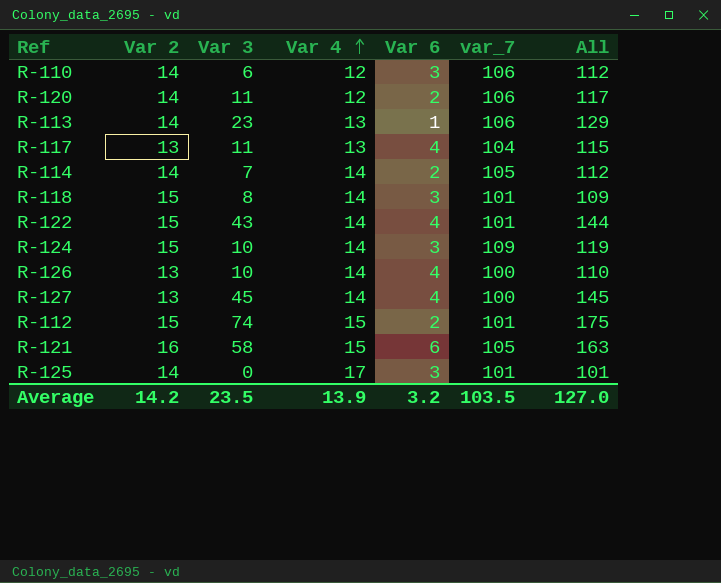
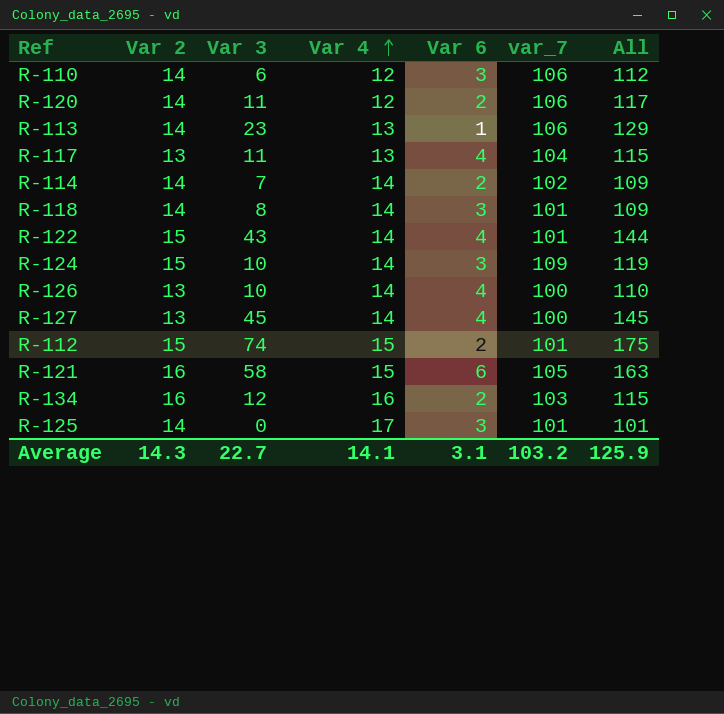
R-114 | var_7: 105 -> 102
R-114 | All: 112 -> 109
R-118 | Var 2: 15 -> 14
row R-134: none -> 16 | 12 | 16 | 2 | 103 | 115
Average | Var 2: 14.2 -> 14.3
Average | Var 3: 23.5 -> 22.7
Average | Var 4: 13.9 -> 14.1
Average | Var 6: 3.2 -> 3.1
Average | var_7: 103.5 -> 103.2
Average | All: 127.0 -> 125.9

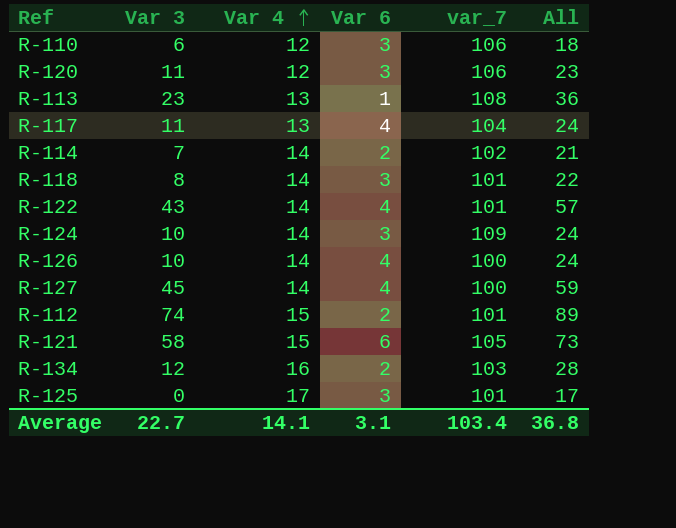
column Var 2 | position: 2 -> none
column All | formula: [Var 3] + [var_7] -> [Var 3] + [Var 4]
R-120 | Var 6: 2 -> 3
R-113 | var_7: 106 -> 108
Average | var_7: 103.2 -> 103.4
Average | All: 125.9 -> 36.8

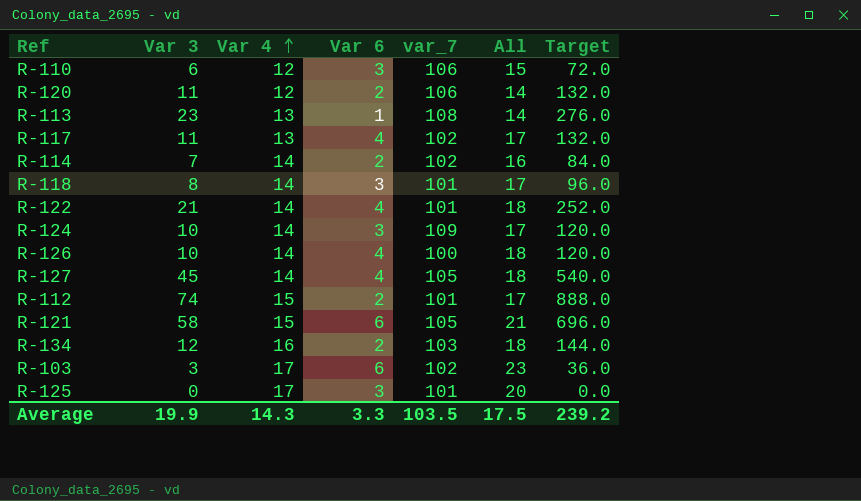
column All | formula: [Var 3] + [Var 4] -> [Var 4] + [Var 6]
column Target | formula: none -> [Var 3] * 12
R-120 | Var 6: 3 -> 2
R-117 | var_7: 104 -> 102
R-122 | Var 3: 43 -> 21
R-127 | var_7: 100 -> 105
row R-103: none -> 3 | 17 | 6 | 102 | 23 | 36.0
Average | Var 3: 22.7 -> 19.9
Average | Var 4: 14.1 -> 14.3
Average | Var 6: 3.1 -> 3.3
Average | var_7: 103.4 -> 103.5
Average | All: 36.8 -> 17.5

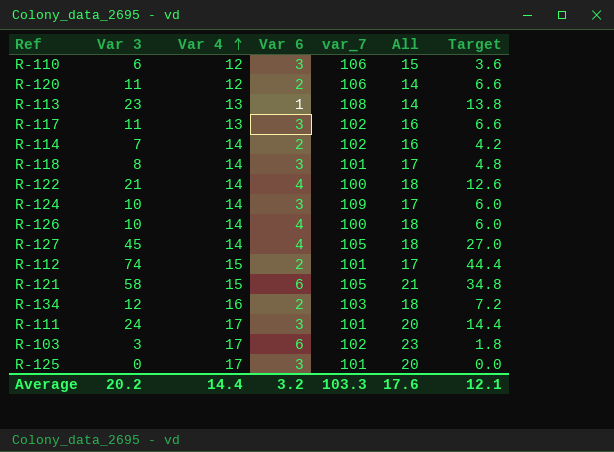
column Target | formula: [Var 3] * 12 -> [Var 3] * 0.6
R-117 | Var 6: 4 -> 3
R-117 | All: 17 -> 16
R-122 | var_7: 101 -> 100
row R-111: none -> 24 | 17 | 3 | 101 | 20 | 14.4
Average | Var 3: 19.9 -> 20.2
Average | Var 4: 14.3 -> 14.4
Average | Var 6: 3.3 -> 3.2
Average | var_7: 103.5 -> 103.3
Average | All: 17.5 -> 17.6
Average | Target: 239.2 -> 12.1

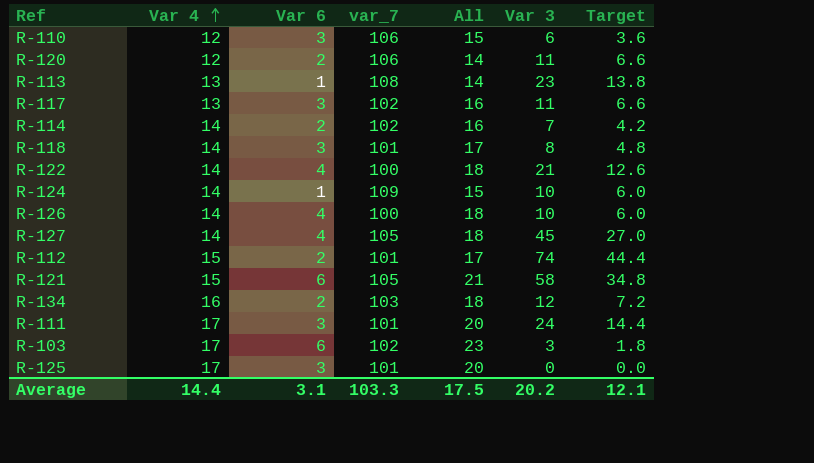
column Var 3 | position: 2 -> 6
R-124 | Var 6: 3 -> 1
R-124 | All: 17 -> 15
Average | Var 6: 3.2 -> 3.1
Average | All: 17.6 -> 17.5

